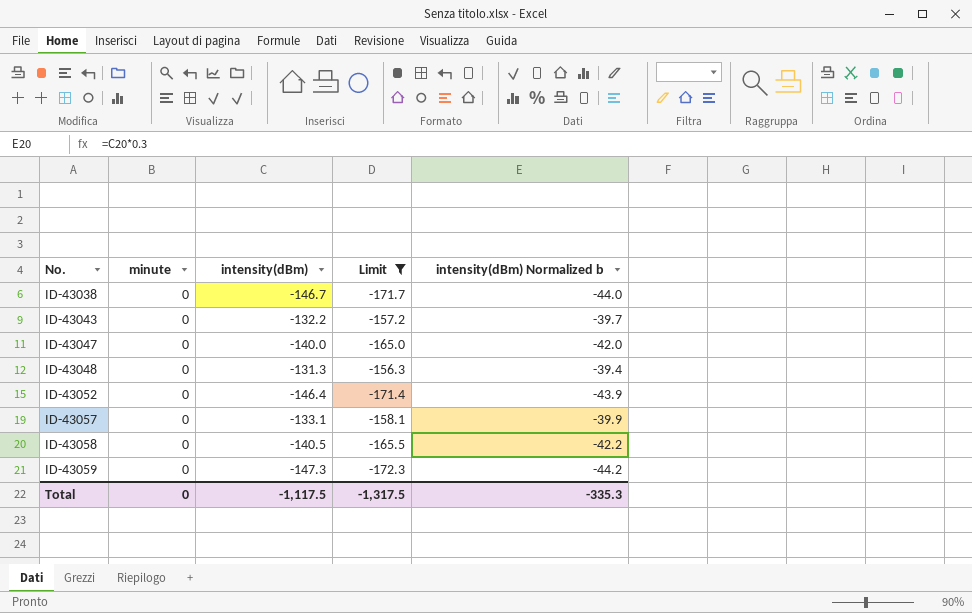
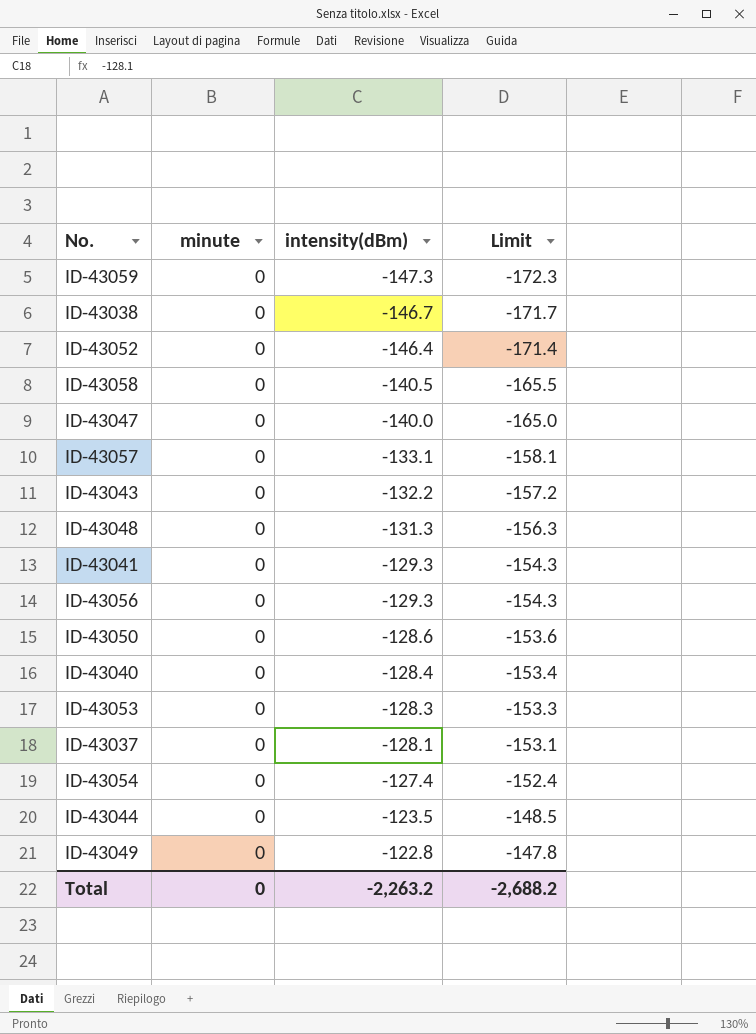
filter: Limit <= -156.3 -> none
row order: No. ascending -> intensity(dBm) ascending
column intensity(dBm) Normalized b | formula: [intensity(dBm)] * 0.3 -> none
Total | intensity(dBm): -1,117.5 -> -2,263.2
Total | Limit: -1,317.5 -> -2,688.2

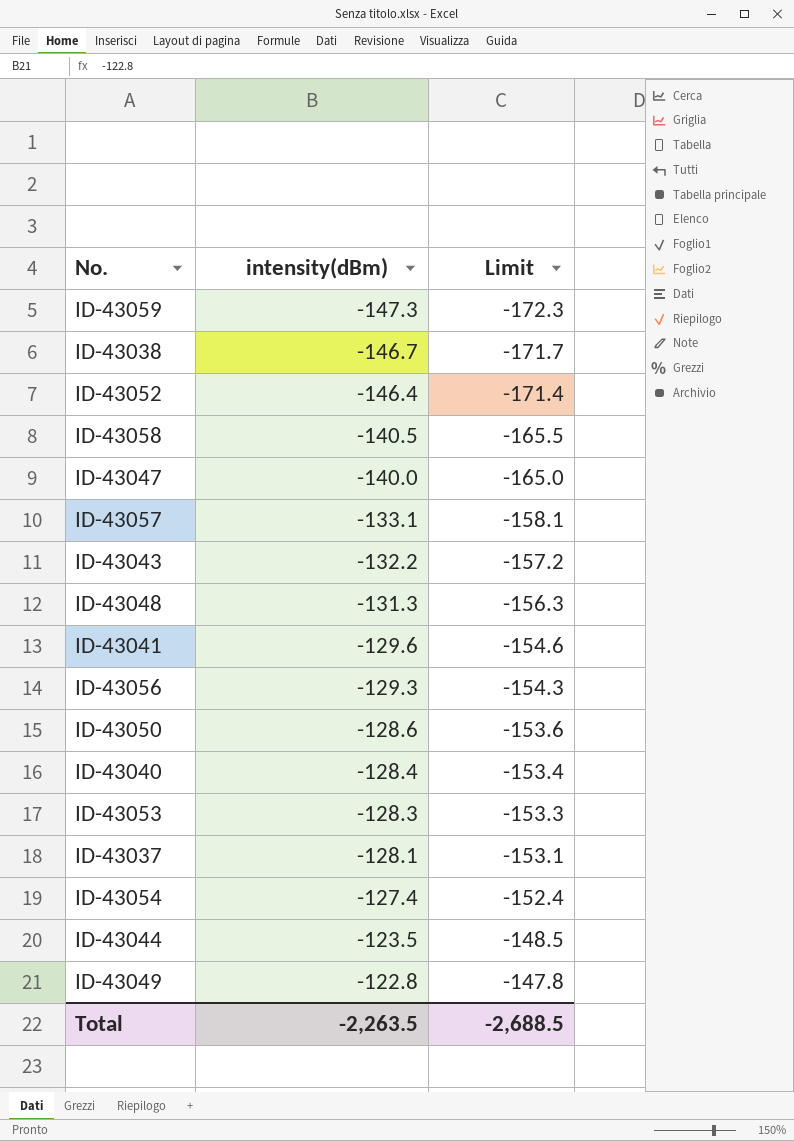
column minute | position: 2 -> none
ID-43041 | intensity(dBm): -129.3 -> -129.6
ID-43041 | Limit: -154.3 -> -154.6
Total | intensity(dBm): -2,263.2 -> -2,263.5
Total | Limit: -2,688.2 -> -2,688.5

